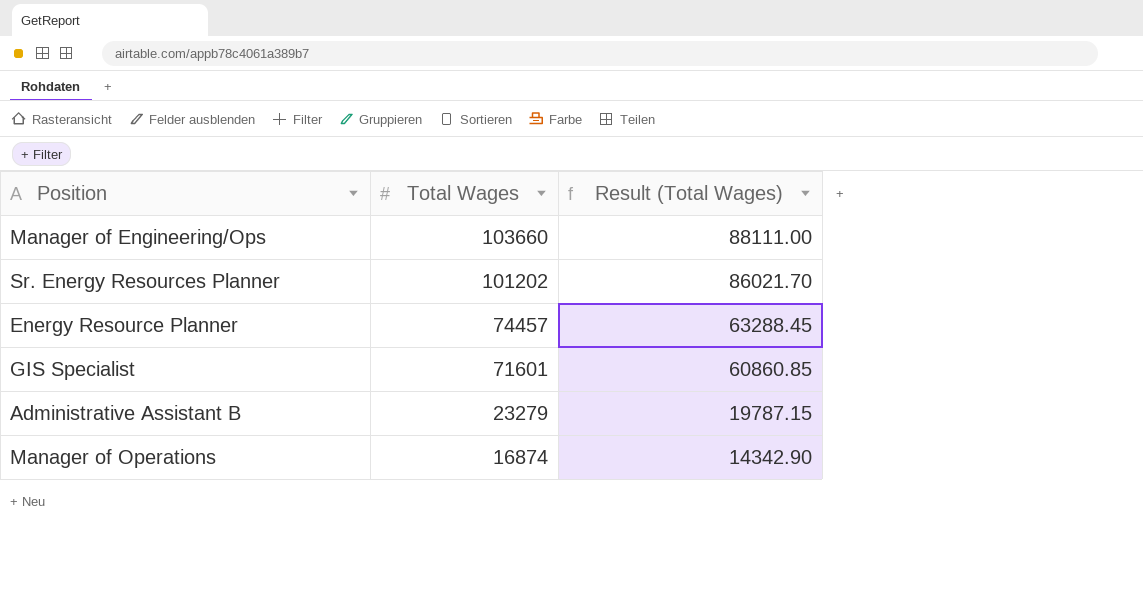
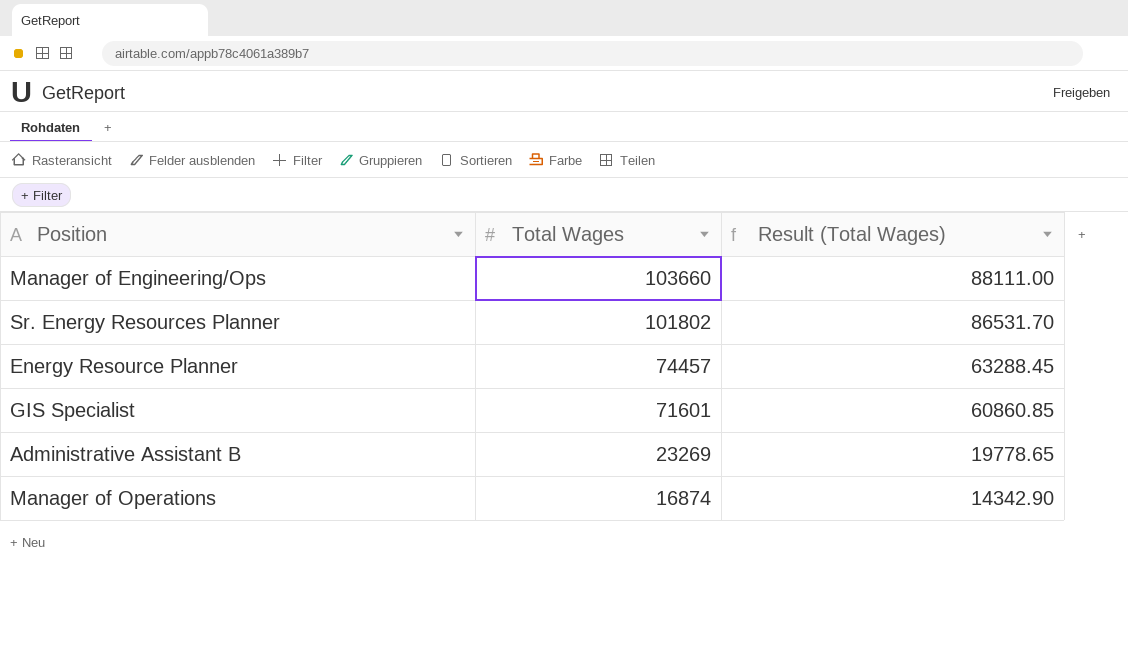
Sr. Energy Resources Planner | Total Wages: 101202 -> 101802
Sr. Energy Resources Planner | Result (Total Wages): 86021.70 -> 86531.70
Administrative Assistant B | Total Wages: 23279 -> 23269
Administrative Assistant B | Result (Total Wages): 19787.15 -> 19778.65

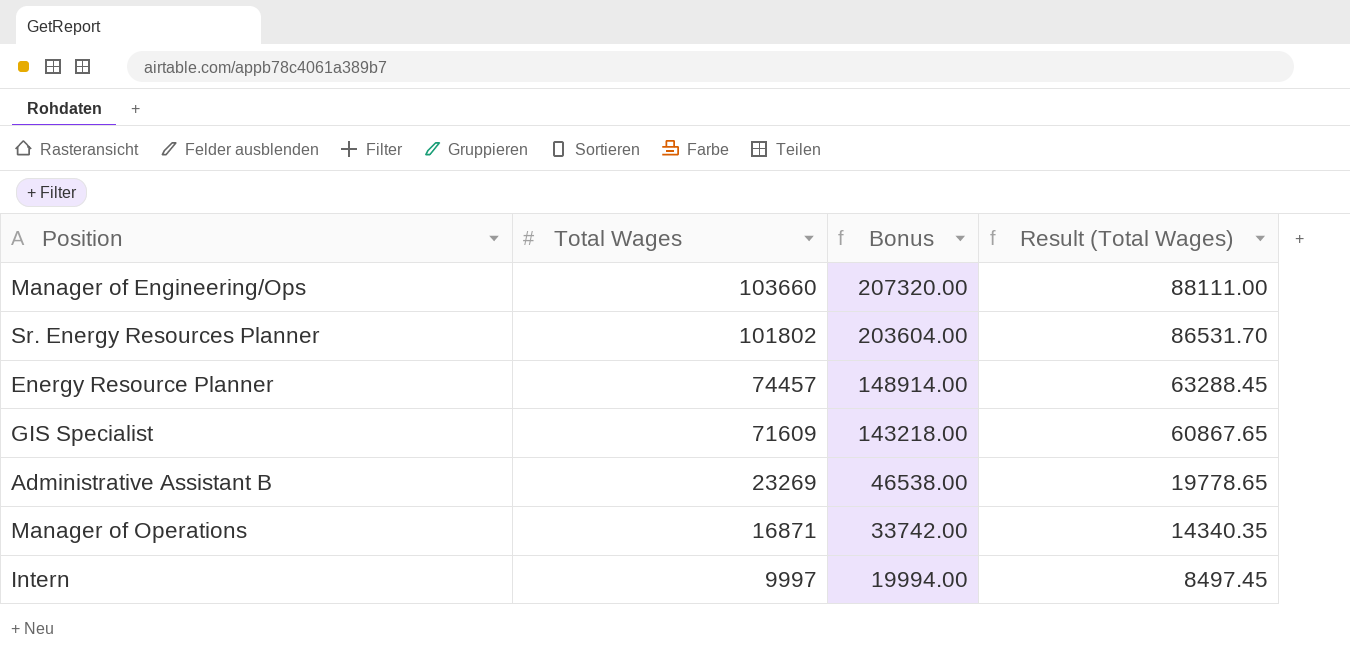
column Bonus | formula: none -> [Total Wages] * 2
GIS Specialist | Total Wages: 71601 -> 71609
GIS Specialist | Result (Total Wages): 60860.85 -> 60867.65
Manager of Operations | Total Wages: 16874 -> 16871
Manager of Operations | Result (Total Wages): 14342.90 -> 14340.35
row Intern: none -> 9997 | 19994.00 | 8497.45

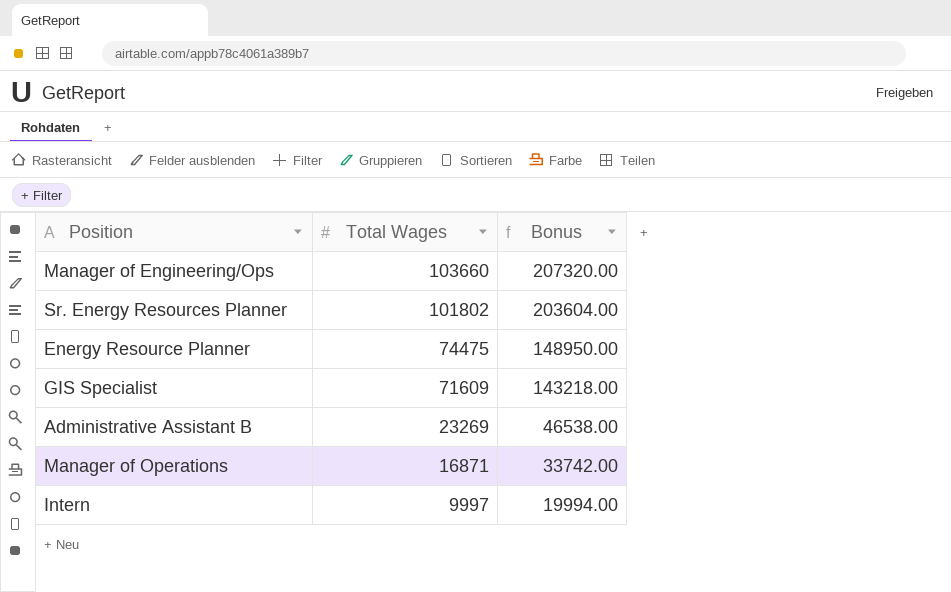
column Result (Total Wages) | formula: [Total Wages] * 0.85 -> none
Energy Resource Planner | Total Wages: 74457 -> 74475
Energy Resource Planner | Bonus: 148914.00 -> 148950.00

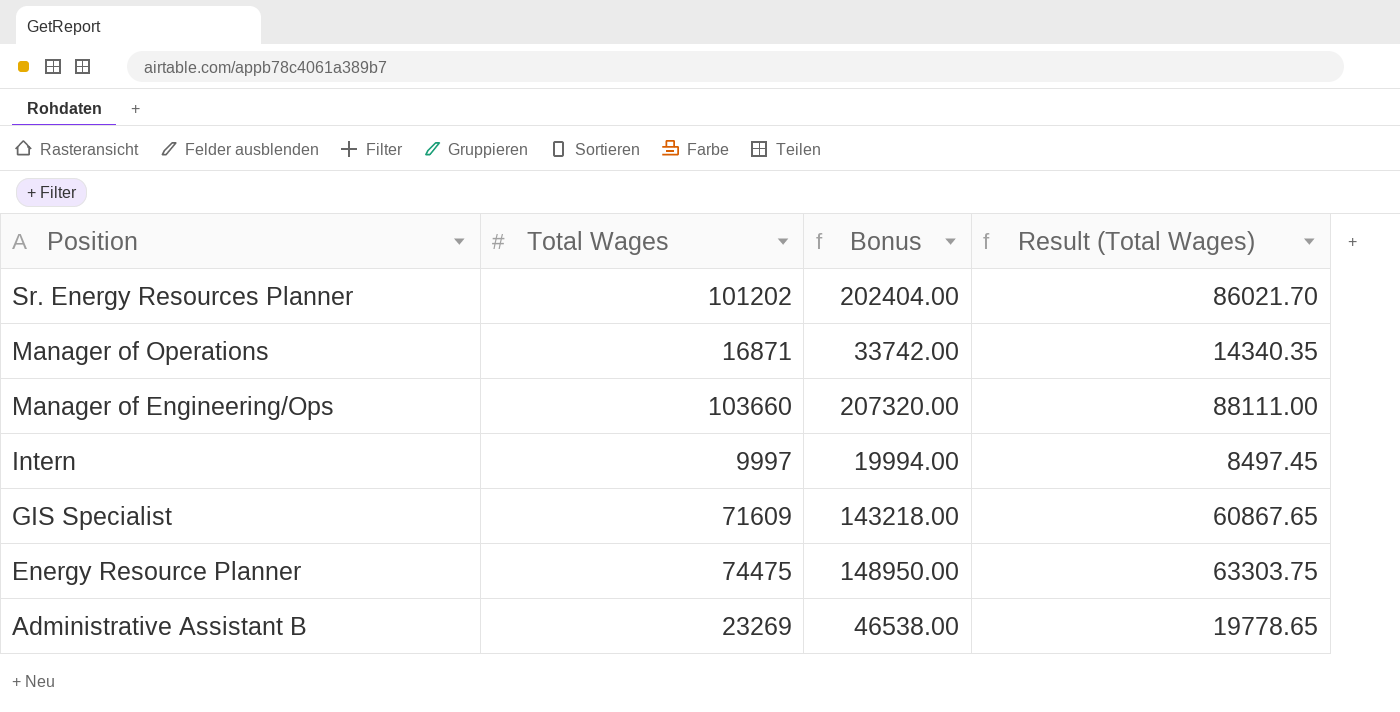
row order: Total Wages descending -> Position descending
column Result (Total Wages) | formula: none -> [Total Wages] * 0.85
Sr. Energy Resources Planner | Total Wages: 101802 -> 101202
Sr. Energy Resources Planner | Bonus: 203604.00 -> 202404.00

